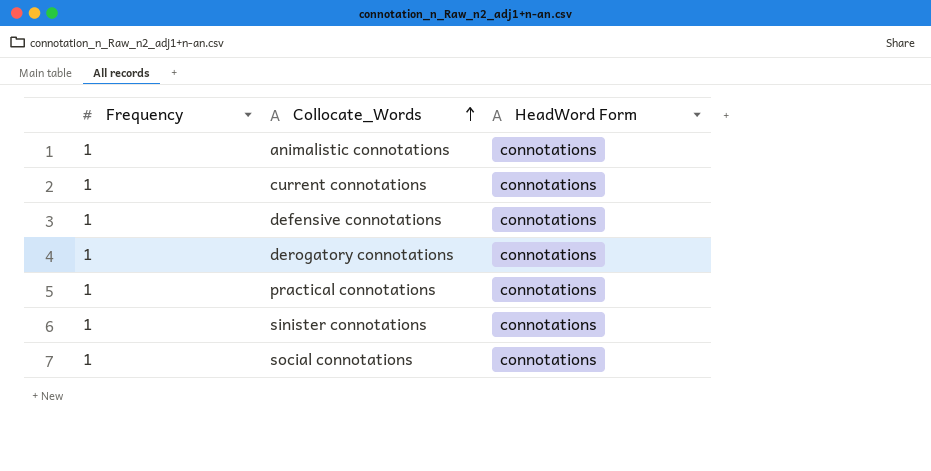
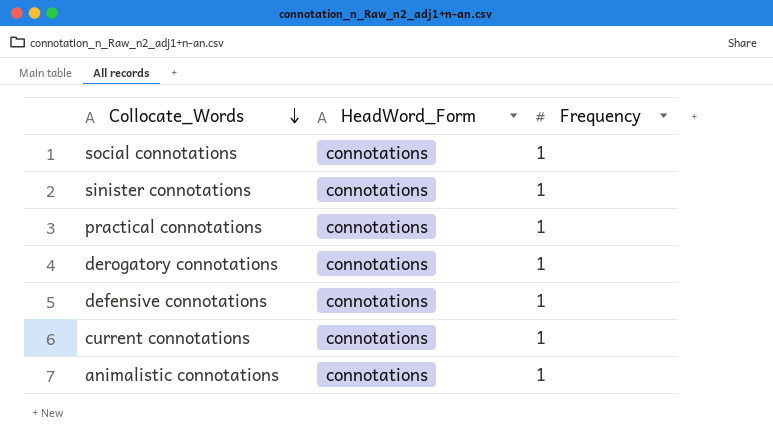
row order: Collocate_Words ascending -> Collocate_Words descending
column name: HeadWord Form -> HeadWord_Form
column Frequency | position: 1 -> 3

